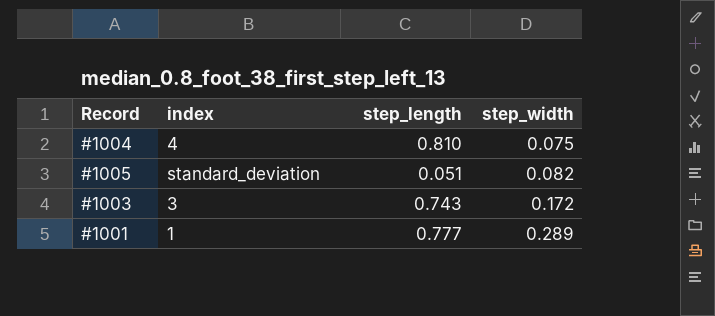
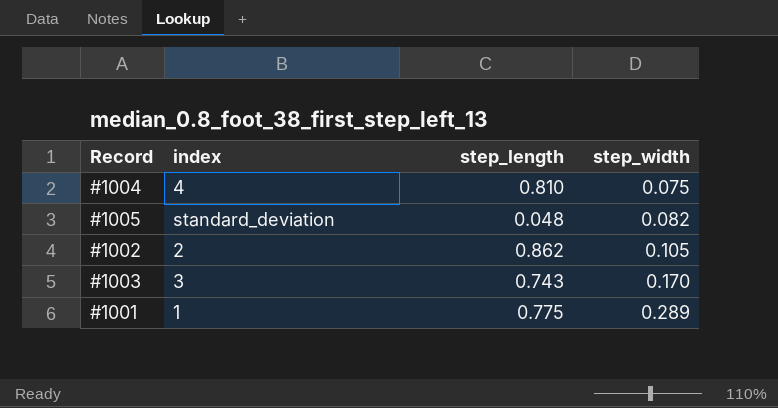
#1005 | step_length: 0.051 -> 0.048
row #1002: none -> 2 | 0.862 | 0.105
#1003 | step_width: 0.172 -> 0.170
#1001 | step_length: 0.777 -> 0.775

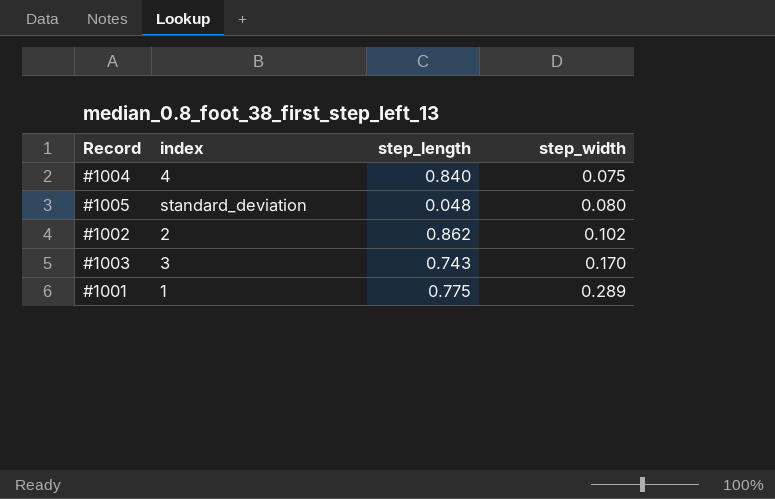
#1004 | step_length: 0.810 -> 0.840
#1005 | step_width: 0.082 -> 0.080
#1002 | step_width: 0.105 -> 0.102

